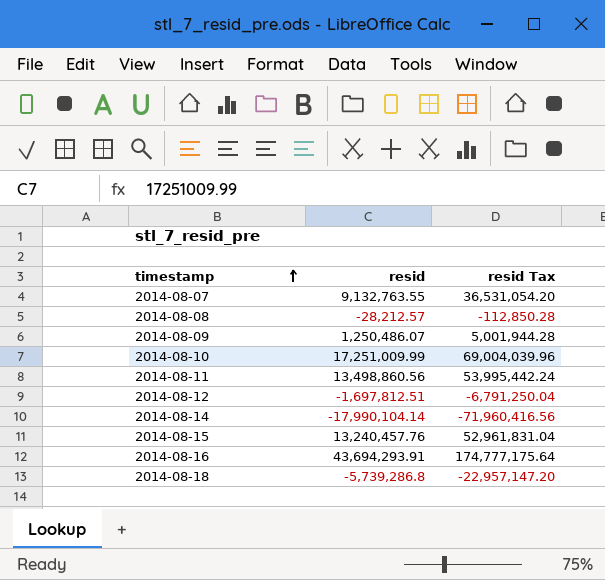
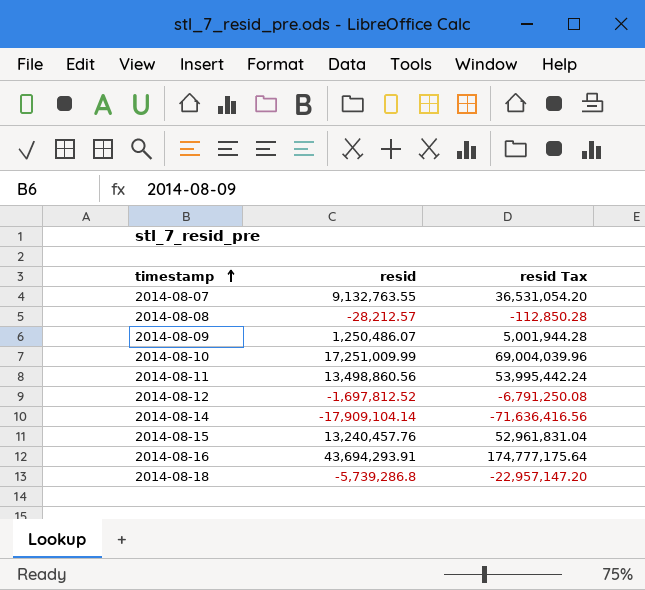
2014-08-12 | resid: -1,697,812.51 -> -1,697,812.52
2014-08-12 | resid Tax: -6,791,250.04 -> -6,791,250.08
2014-08-14 | resid: -17,990,104.14 -> -17,909,104.14
2014-08-14 | resid Tax: -71,960,416.56 -> -71,636,416.56

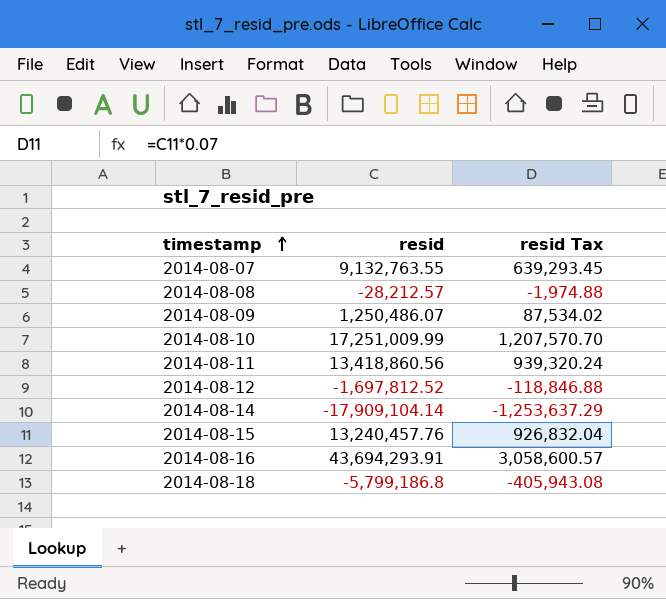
column resid Tax | formula: [resid] * 4 -> [resid] * 0.07
2014-08-11 | resid: 13,498,860.56 -> 13,418,860.56
2014-08-18 | resid: -5,739,286.8 -> -5,799,186.8

